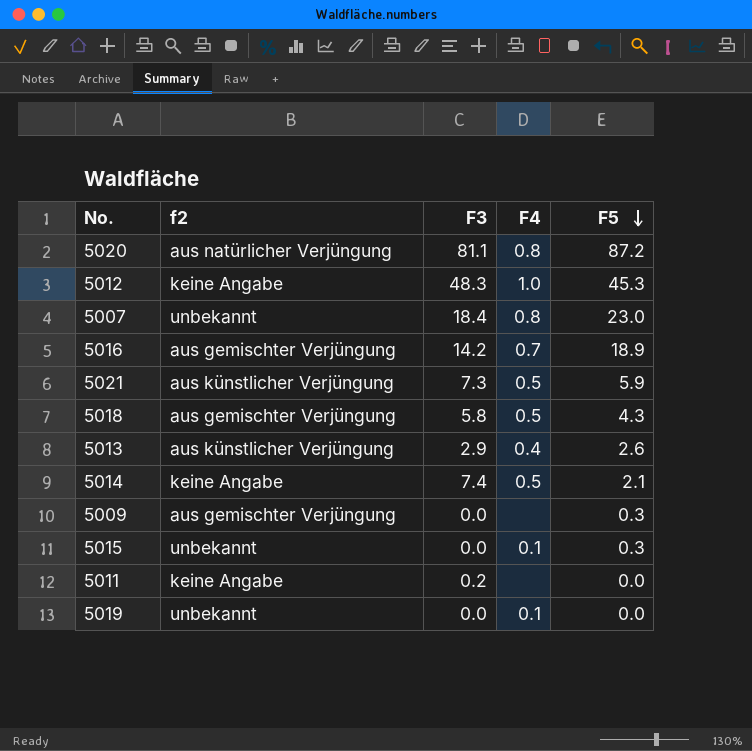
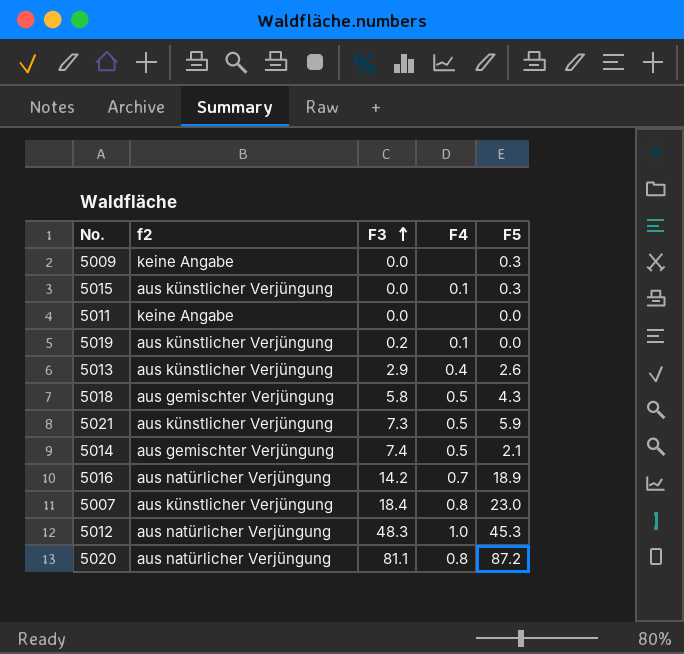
row order: F5 descending -> F3 ascending
5009 | f2: aus gemischter Verjüngung -> keine Angabe
5015 | f2: unbekannt -> aus künstlicher Verjüngung
5011 | F3: 0.2 -> 0.0
5019 | f2: unbekannt -> aus künstlicher Verjüngung
5019 | F3: 0.0 -> 0.2
5014 | f2: keine Angabe -> aus gemischter Verjüngung
5016 | f2: aus gemischter Verjüngung -> aus natürlicher Verjüngung
5007 | f2: unbekannt -> aus künstlicher Verjüngung
5012 | f2: keine Angabe -> aus natürlicher Verjüngung

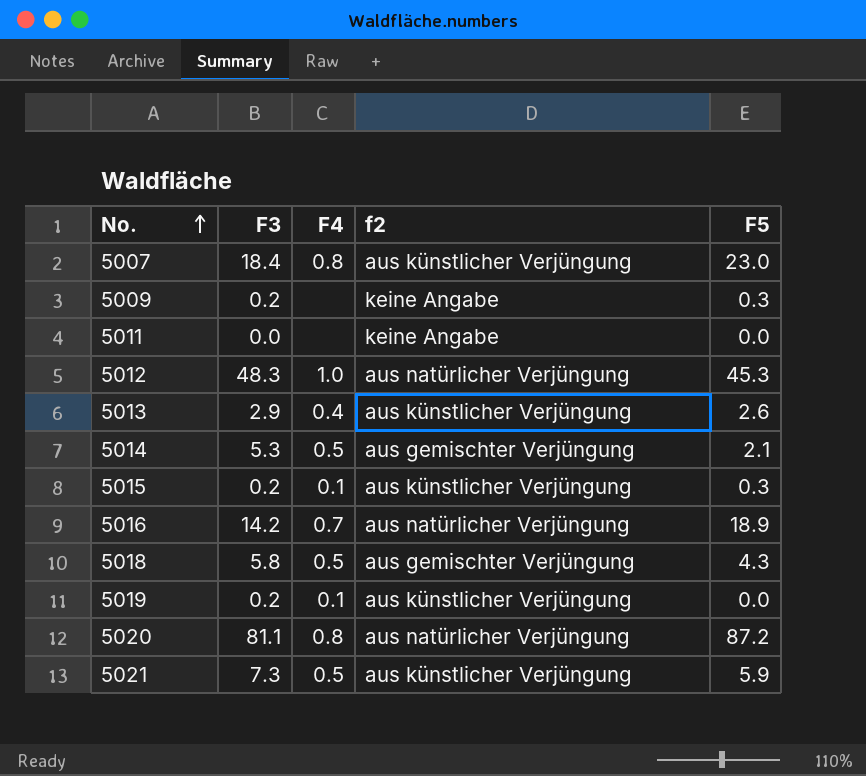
row order: F3 ascending -> No. ascending
column f2 | position: 2 -> 4
5009 | F3: 0.0 -> 0.2
5014 | F3: 7.4 -> 5.3
5015 | F3: 0.0 -> 0.2

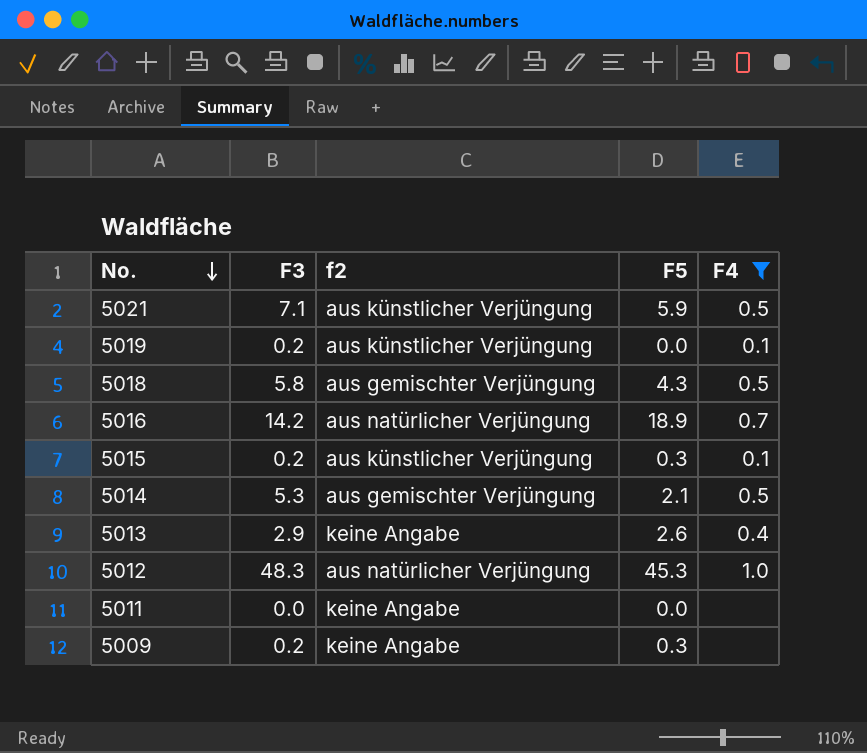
filter: none -> F4 != 0.8
row order: No. ascending -> No. descending
column F4 | position: 3 -> 5
5021 | F3: 7.3 -> 7.1
5013 | f2: aus künstlicher Verjüngung -> keine Angabe

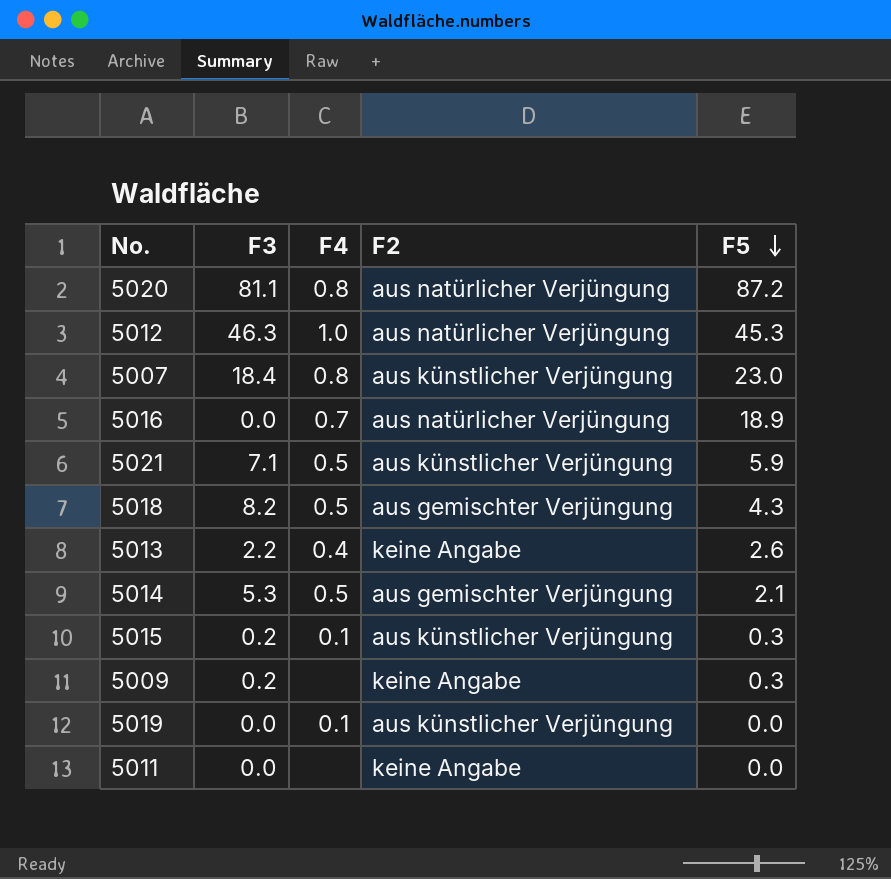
filter: F4 != 0.8 -> none
row order: No. descending -> F5 descending
column F4 | position: 5 -> 3
column name: f2 -> F2
5012 | F3: 48.3 -> 46.3
5016 | F3: 14.2 -> 0.0
5018 | F3: 5.8 -> 8.2
5013 | F3: 2.9 -> 2.2
5019 | F3: 0.2 -> 0.0

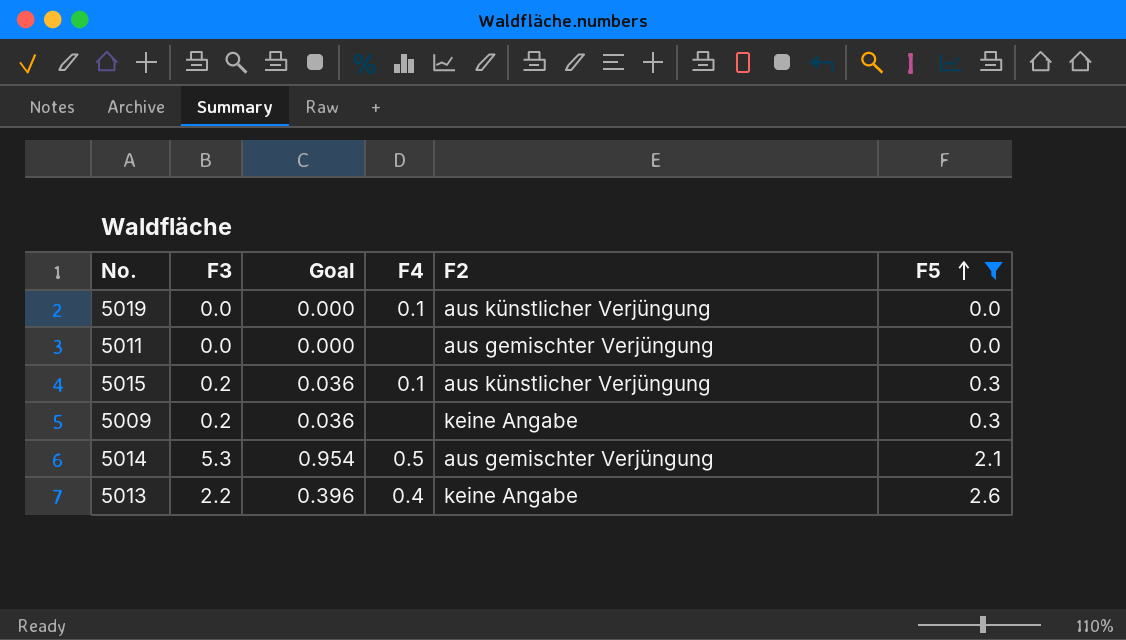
filter: none -> F5 <= 2.6
row order: F5 descending -> F5 ascending
column Goal | formula: none -> [F3] * 0.18
5011 | F2: keine Angabe -> aus gemischter Verjüngung

